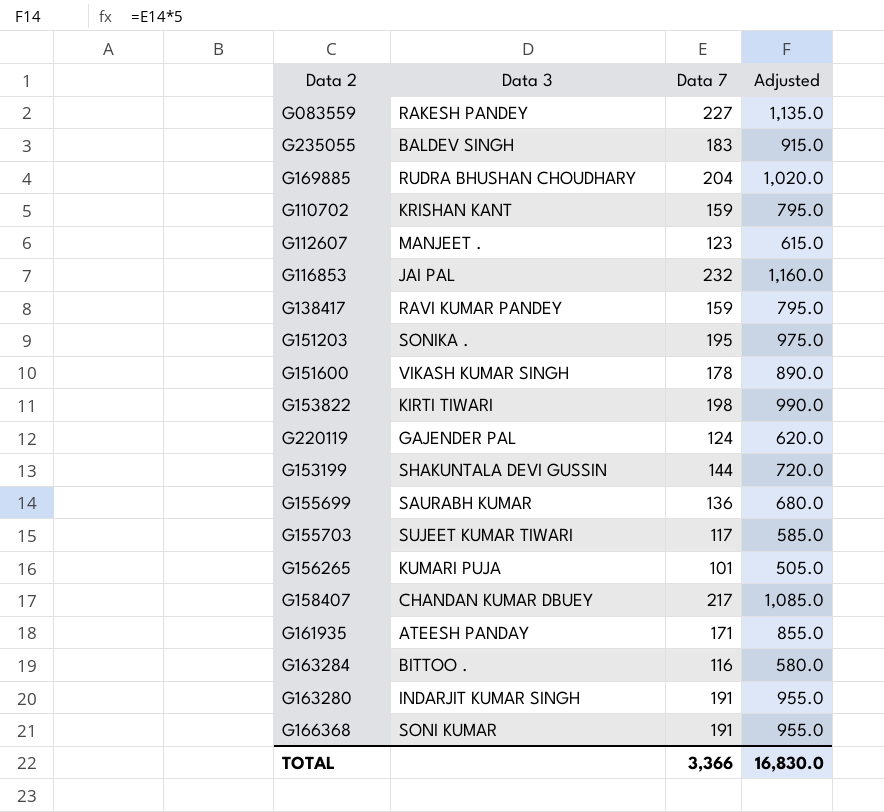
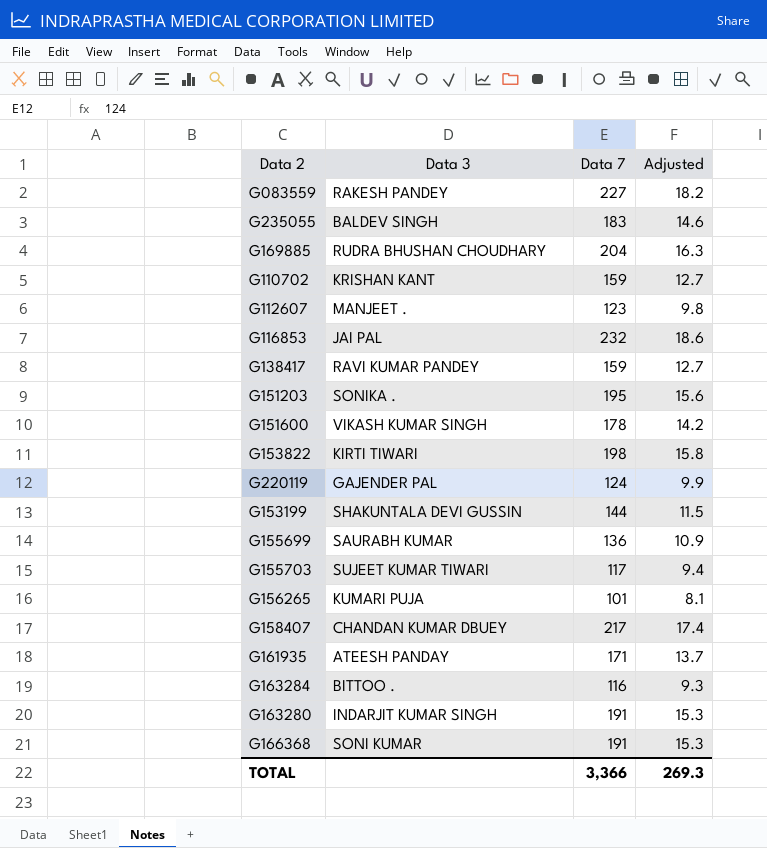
column Adjusted | formula: [Data 7] * 5 -> [Data 7] * 0.08
TOTAL | Adjusted: 16,830.0 -> 269.3

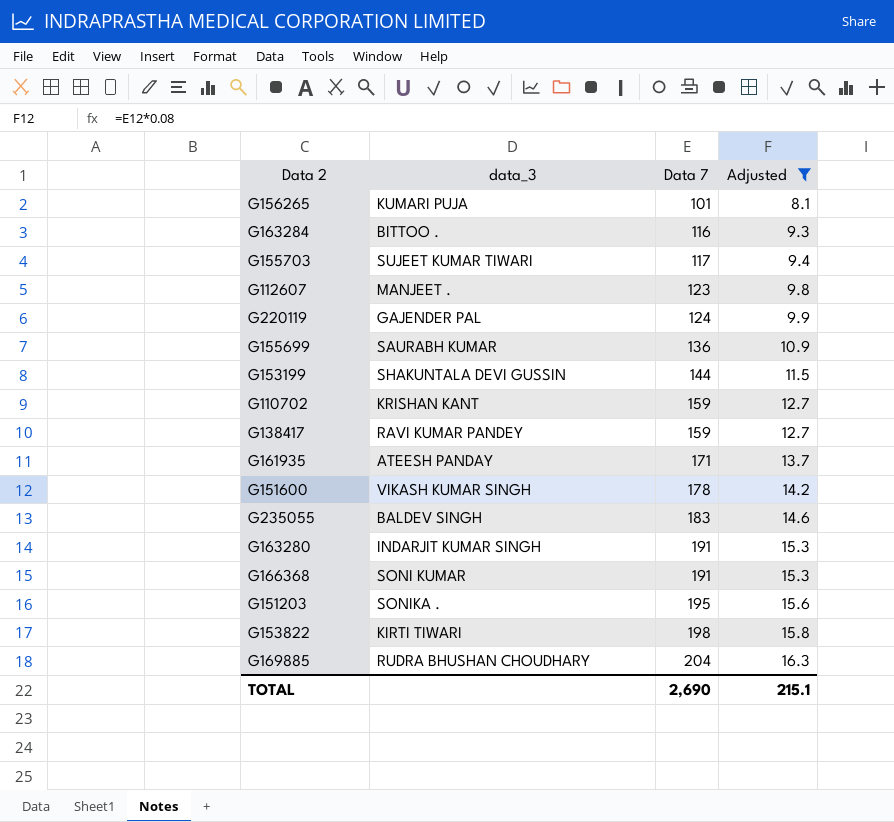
filter: none -> Adjusted <= 16.3
row order: none -> Data 7 ascending
column name: Data 3 -> data_3
TOTAL | Data 7: 3,366 -> 2,690
TOTAL | Adjusted: 269.3 -> 215.1

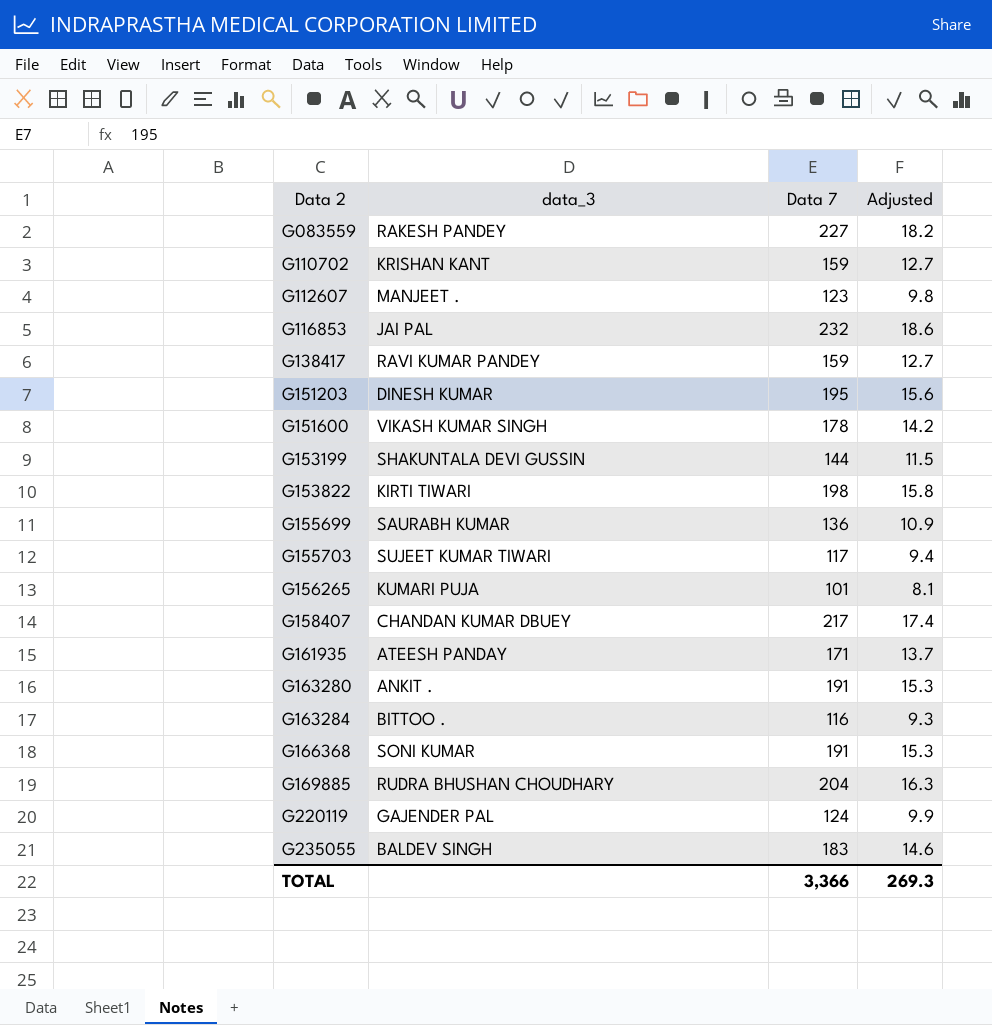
filter: Adjusted <= 16.3 -> none
row order: Data 7 ascending -> Data 2 ascending
G151203 | data_3: SONIKA . -> DINESH KUMAR
G163280 | data_3: INDARJIT KUMAR SINGH -> ANKIT .
TOTAL | Data 7: 2,690 -> 3,366
TOTAL | Adjusted: 215.1 -> 269.3

